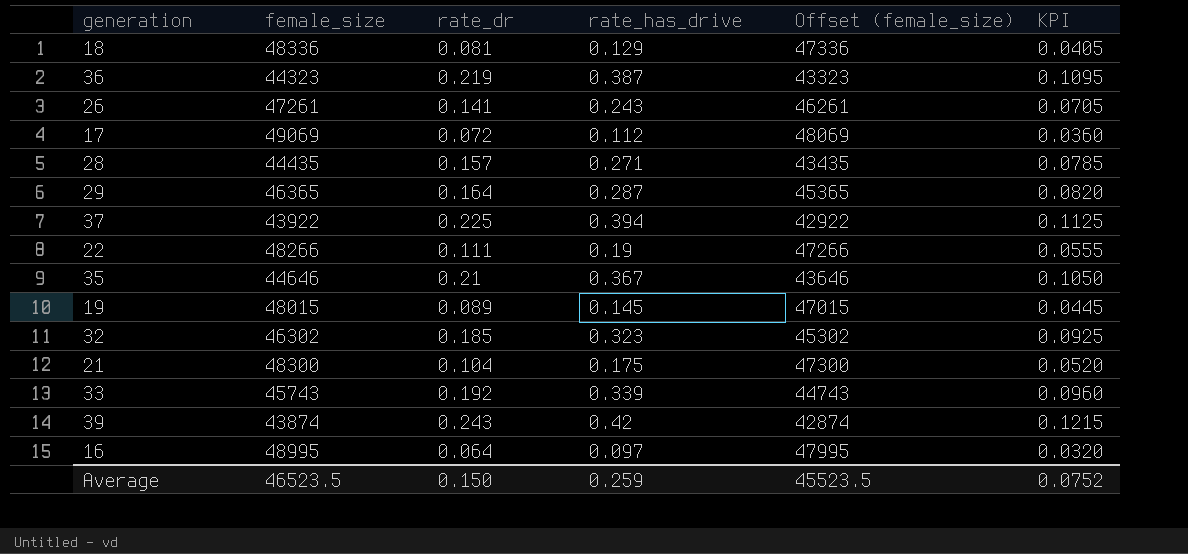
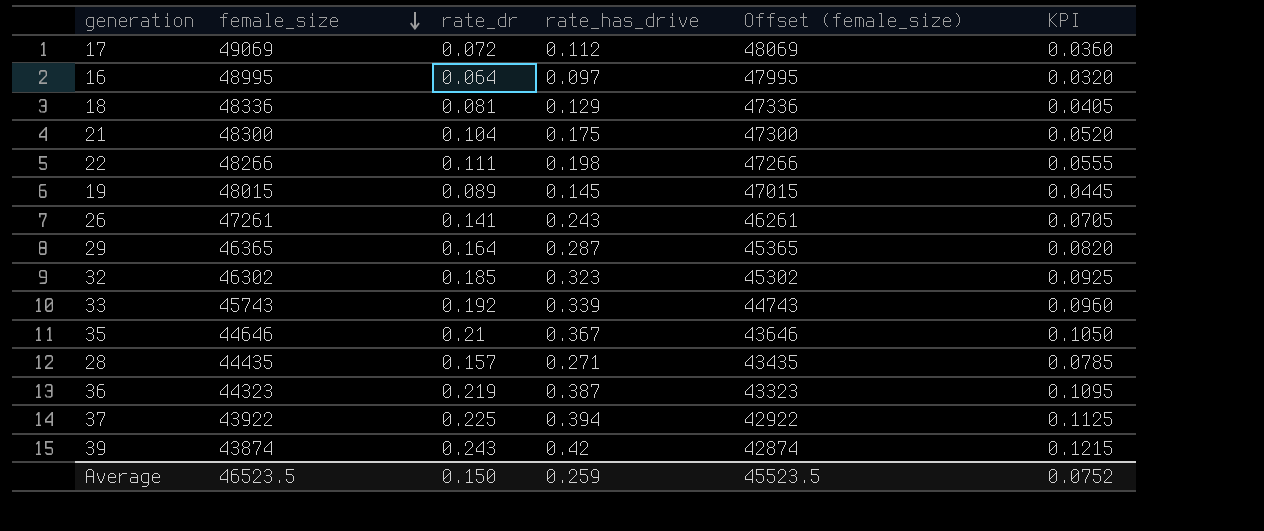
row order: none -> female_size descending
22 | rate_has_drive: 0.19 -> 0.198

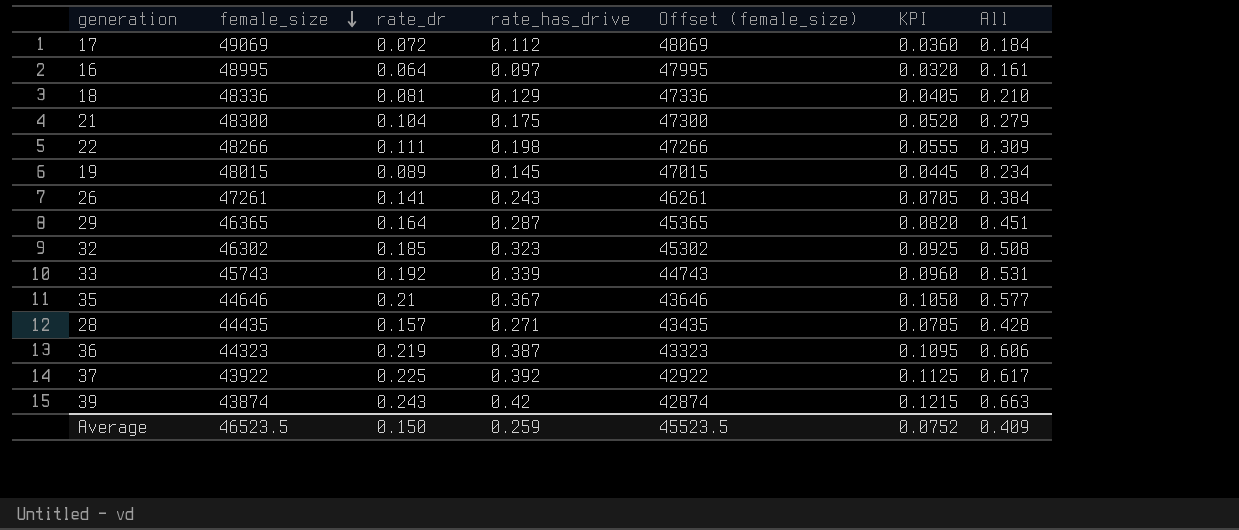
column All | formula: none -> [rate_dr] + [rate_has_drive]
37 | rate_has_drive: 0.394 -> 0.392

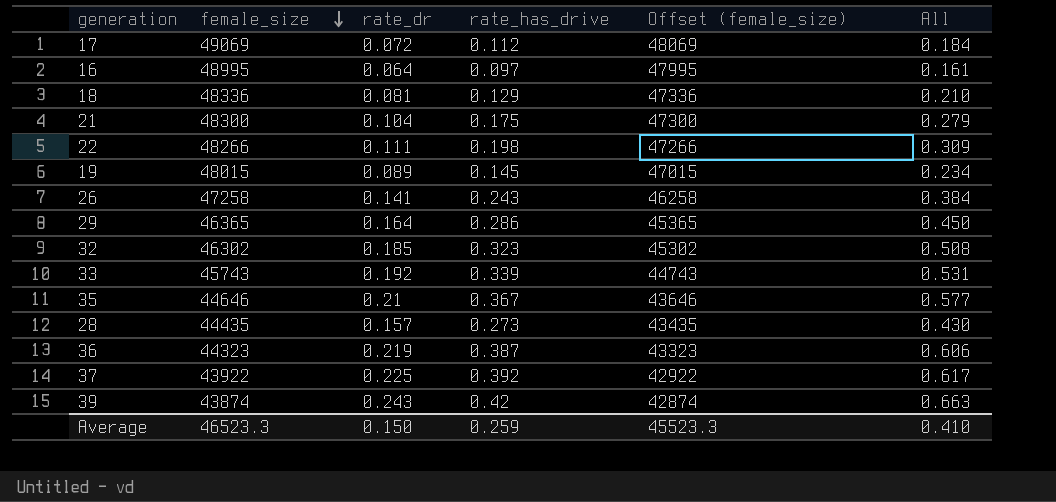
column KPI | formula: [rate_dr] * 0.5 -> none
26 | female_size: 47261 -> 47258
26 | Offset (female_size): 46261 -> 46258
29 | rate_has_drive: 0.287 -> 0.286
29 | All: 0.451 -> 0.450
28 | rate_has_drive: 0.271 -> 0.273
28 | All: 0.428 -> 0.430
Average | female_size: 46523.5 -> 46523.3
Average | Offset (female_size): 45523.5 -> 45523.3
Average | All: 0.409 -> 0.410

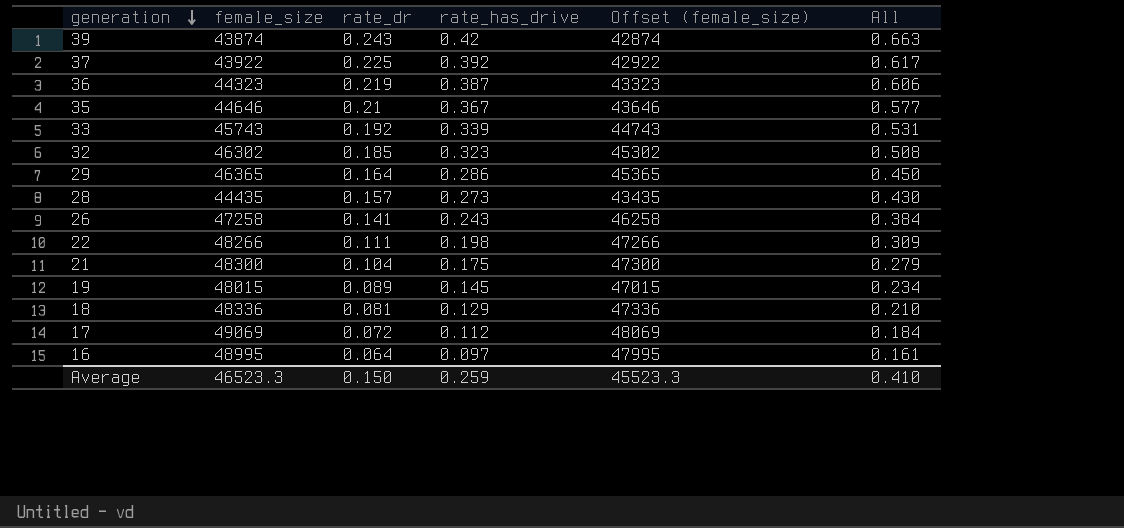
row order: female_size descending -> generation descending

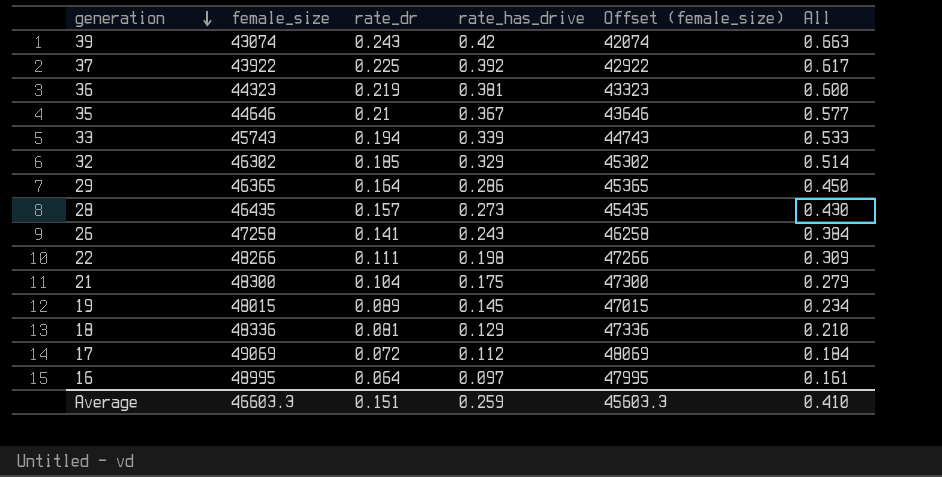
39 | female_size: 43874 -> 43074
39 | Offset (female_size): 42874 -> 42074
36 | rate_has_drive: 0.387 -> 0.381
36 | All: 0.606 -> 0.600
33 | rate_dr: 0.192 -> 0.194
33 | All: 0.531 -> 0.533
32 | rate_has_drive: 0.323 -> 0.329
32 | All: 0.508 -> 0.514
28 | female_size: 44435 -> 46435
28 | Offset (female_size): 43435 -> 45435
Average | female_size: 46523.3 -> 46603.3
Average | rate_dr: 0.150 -> 0.151
Average | Offset (female_size): 45523.3 -> 45603.3

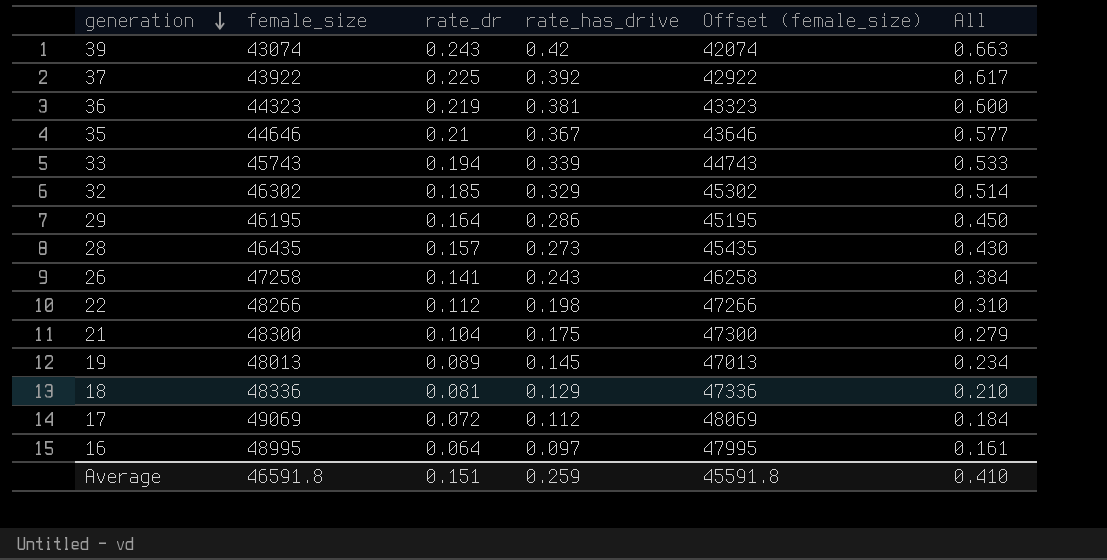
29 | female_size: 46365 -> 46195
29 | Offset (female_size): 45365 -> 45195
22 | rate_dr: 0.111 -> 0.112
22 | All: 0.309 -> 0.310
19 | female_size: 48015 -> 48013
19 | Offset (female_size): 47015 -> 47013
Average | female_size: 46603.3 -> 46591.8
Average | Offset (female_size): 45603.3 -> 45591.8

